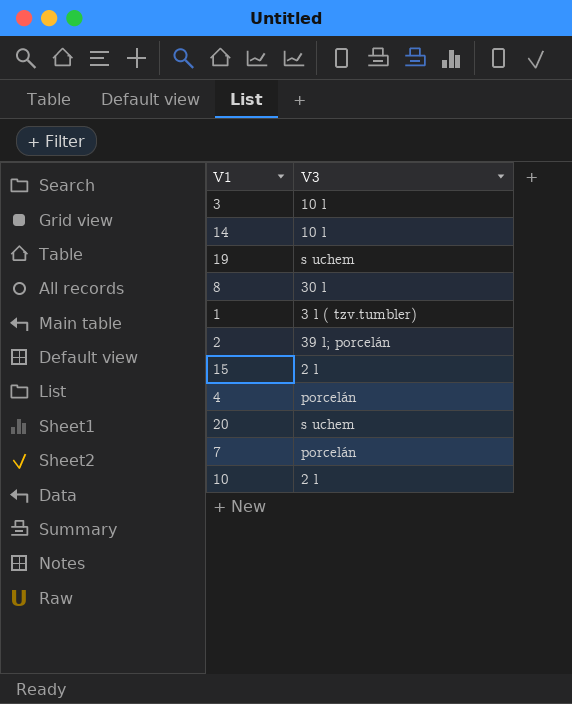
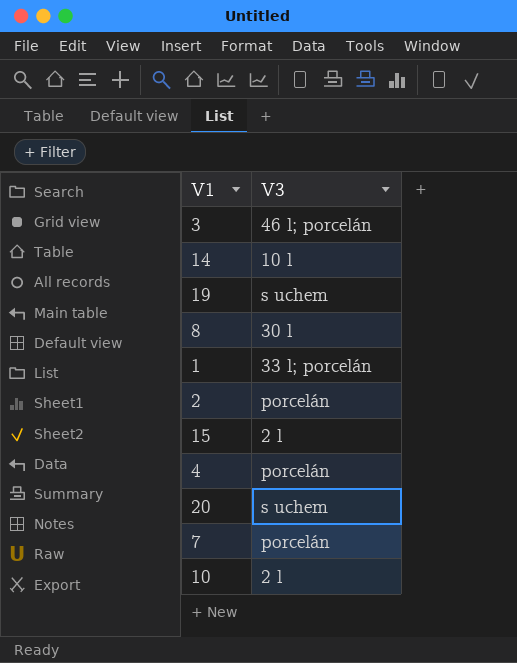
3 | V3: 10 l -> 46 l; porcelán
1 | V3: 3 l ( tzv.tumbler) -> 33 l; porcelán
2 | V3: 39 l; porcelán -> porcelán

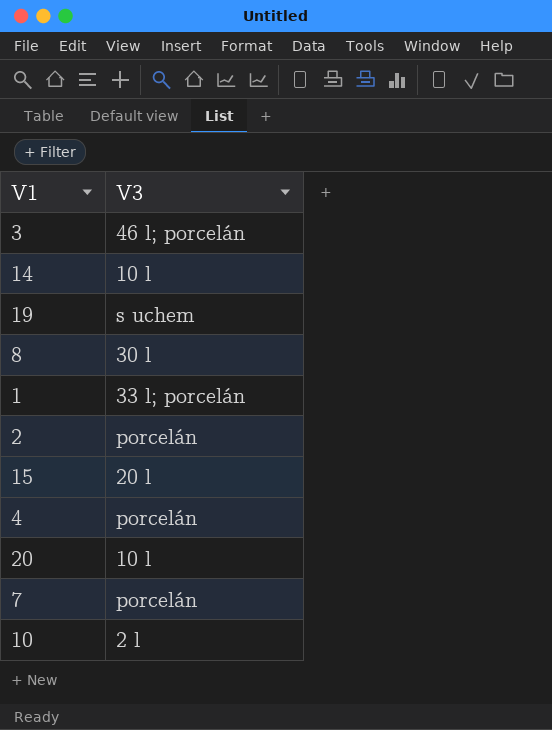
15 | V3: 2 l -> 20 l
20 | V3: s uchem -> 10 l

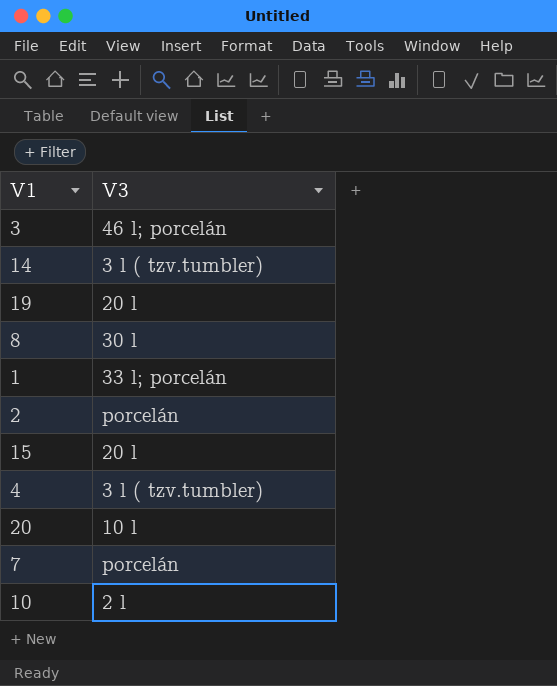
14 | V3: 10 l -> 3 l ( tzv.tumbler)
19 | V3: s uchem -> 20 l
4 | V3: porcelán -> 3 l ( tzv.tumbler)

